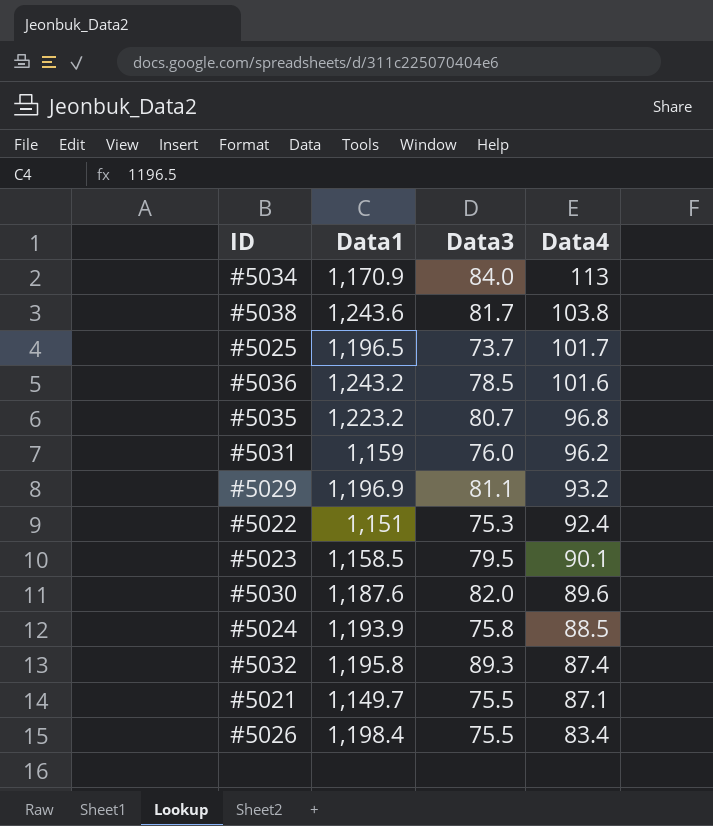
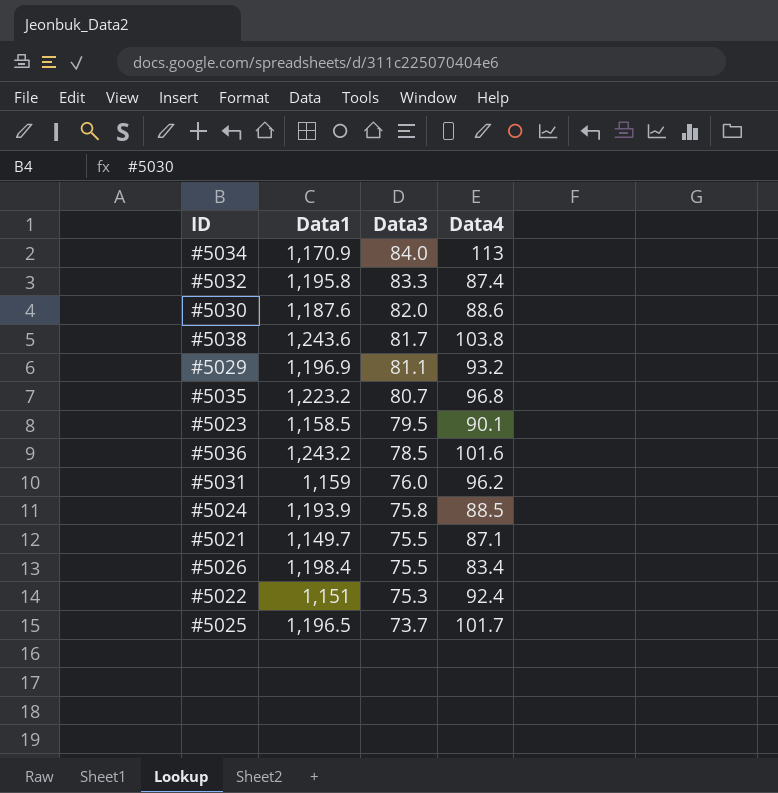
row order: Data4 descending -> Data3 descending
#5032 | Data3: 89.3 -> 83.3
#5030 | Data4: 89.6 -> 88.6

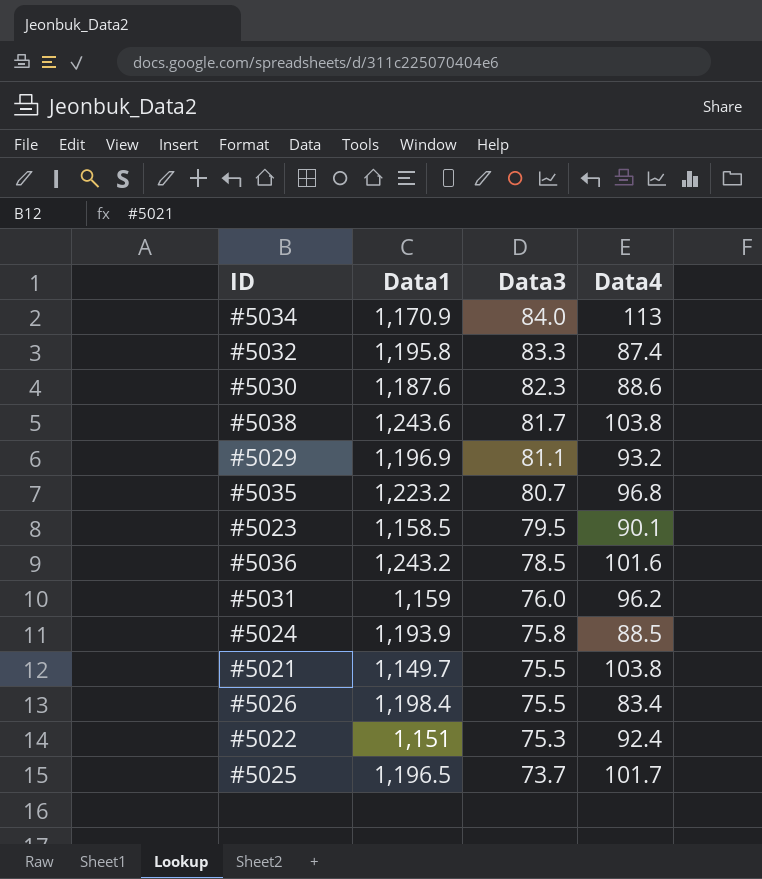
#5030 | Data3: 82.0 -> 82.3
#5021 | Data4: 87.1 -> 103.8

